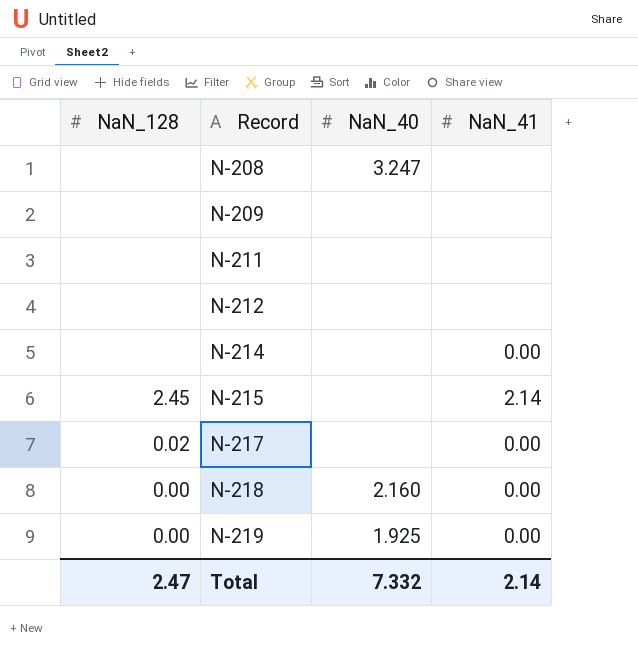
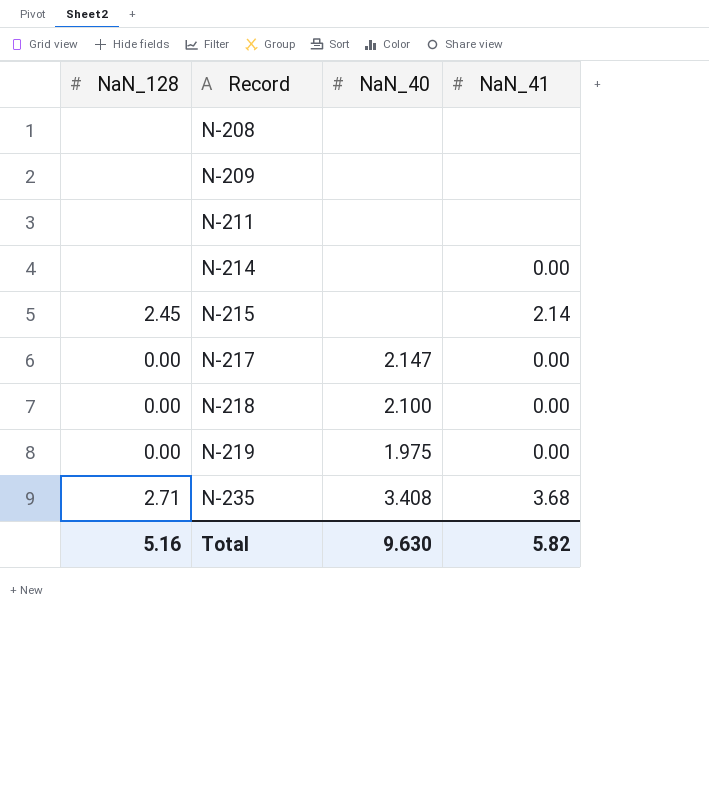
row N-212: none | none | none -> none
N-208 | NaN_40: 3.247 -> none
N-217 | NaN_128: 0.02 -> 0.00
N-217 | NaN_40: none -> 2.147
N-218 | NaN_40: 2.160 -> 2.100
N-219 | NaN_40: 1.925 -> 1.975
row N-235: none -> 2.71 | 3.408 | 3.68
Total | NaN_128: 2.47 -> 5.16
Total | NaN_40: 7.332 -> 9.630
Total | NaN_41: 2.14 -> 5.82

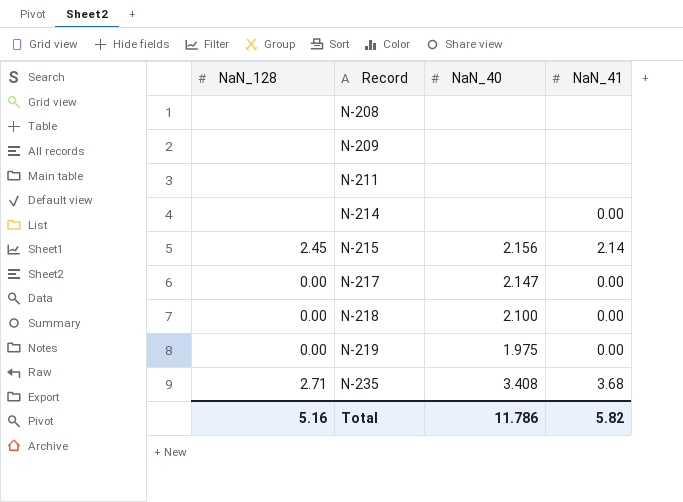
N-215 | NaN_40: none -> 2.156
Total | NaN_40: 9.630 -> 11.786

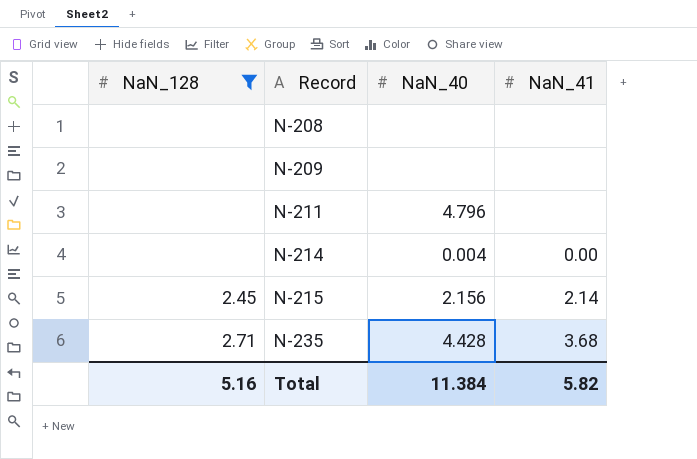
filter: none -> NaN_128 != 0.00
N-211 | NaN_40: none -> 4.796
N-214 | NaN_40: none -> 0.004
N-235 | NaN_40: 3.408 -> 4.428
Total | NaN_40: 11.786 -> 11.384

